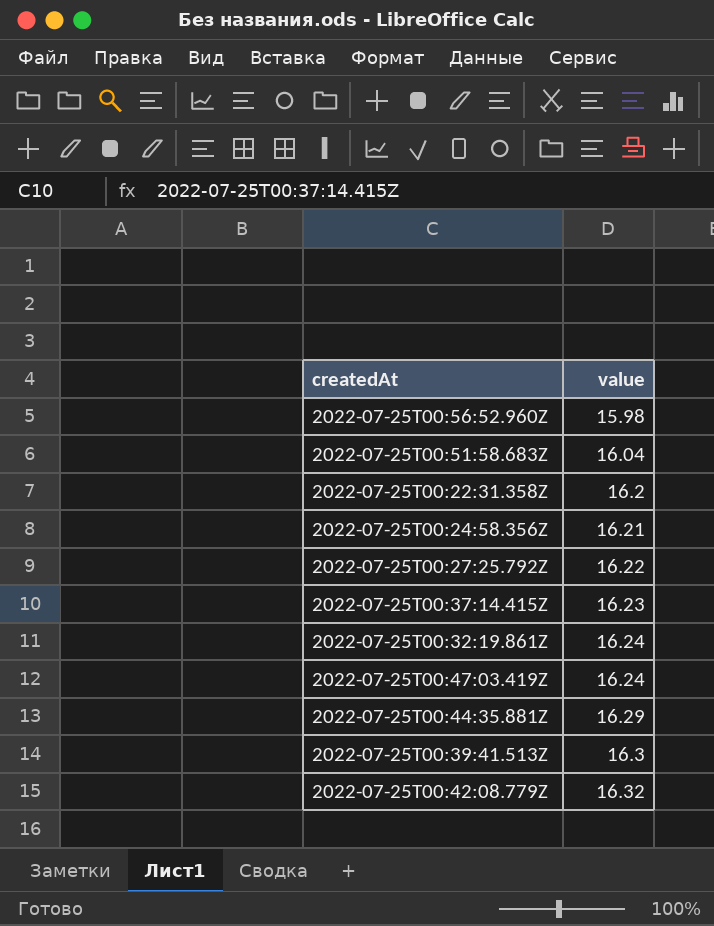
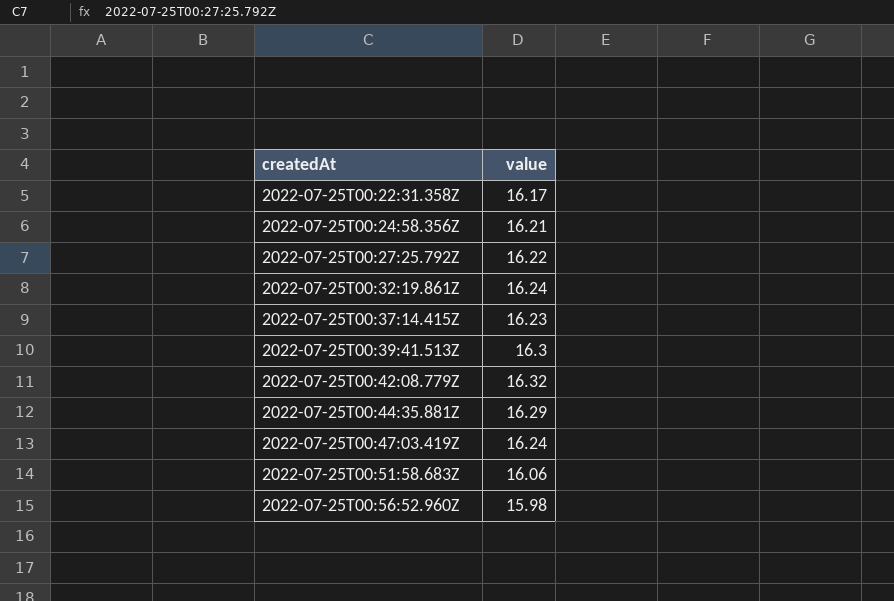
row order: value ascending -> createdAt ascending
2022-07-25T00:22:31.358Z | value: 16.2 -> 16.17
2022-07-25T00:51:58.683Z | value: 16.04 -> 16.06

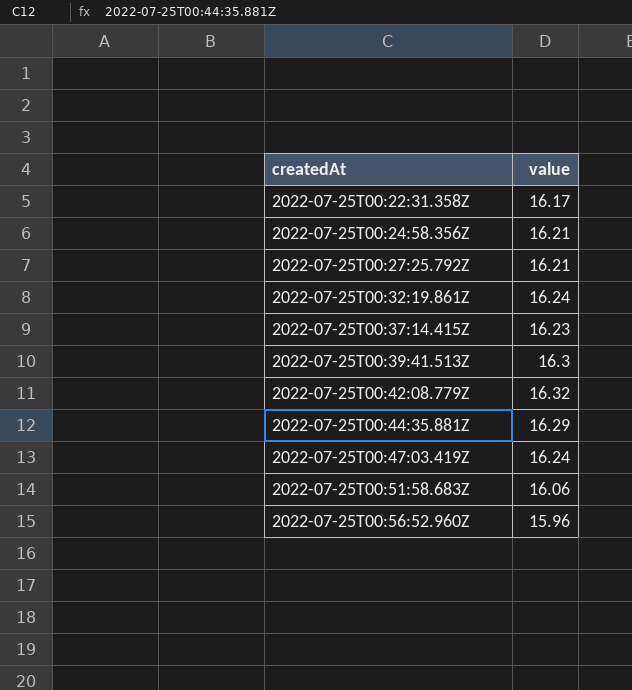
2022-07-25T00:27:25.792Z | value: 16.22 -> 16.21
2022-07-25T00:56:52.960Z | value: 15.98 -> 15.96

